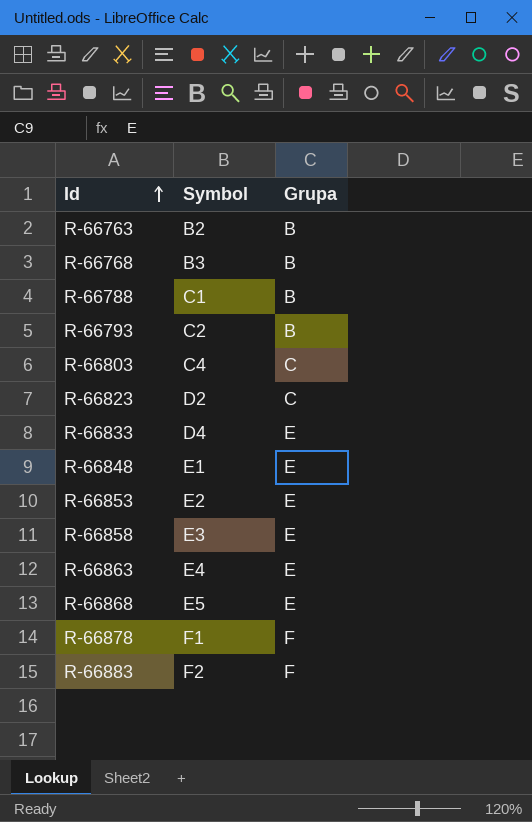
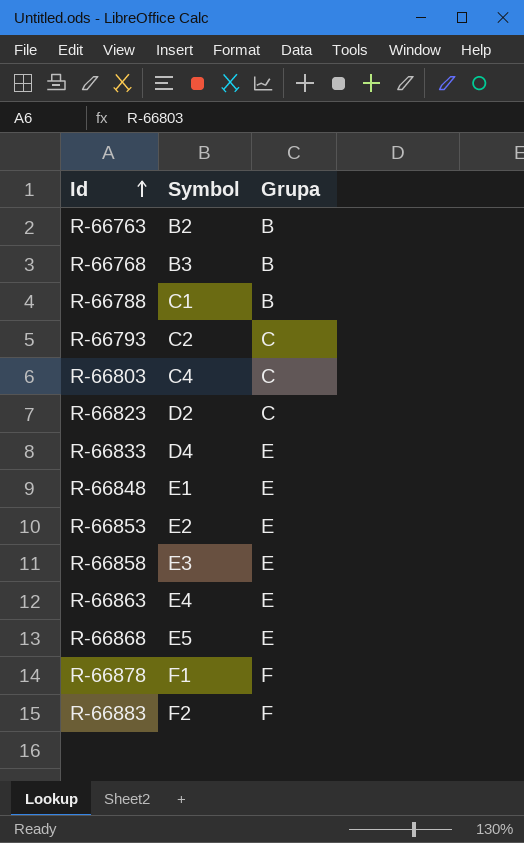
R-66793 | Grupa: B -> C

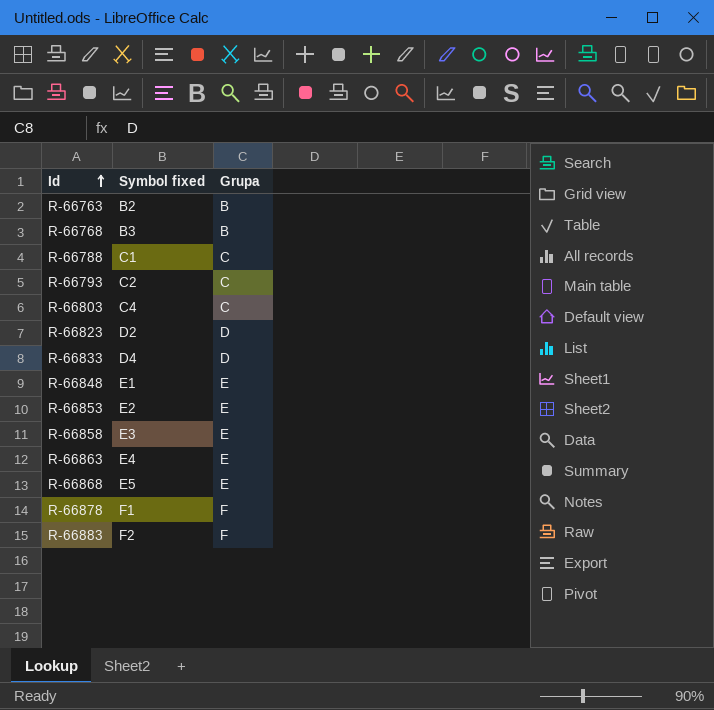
column name: Symbol -> Symbol fixed
R-66788 | Grupa: B -> C
R-66823 | Grupa: C -> D
R-66833 | Grupa: E -> D

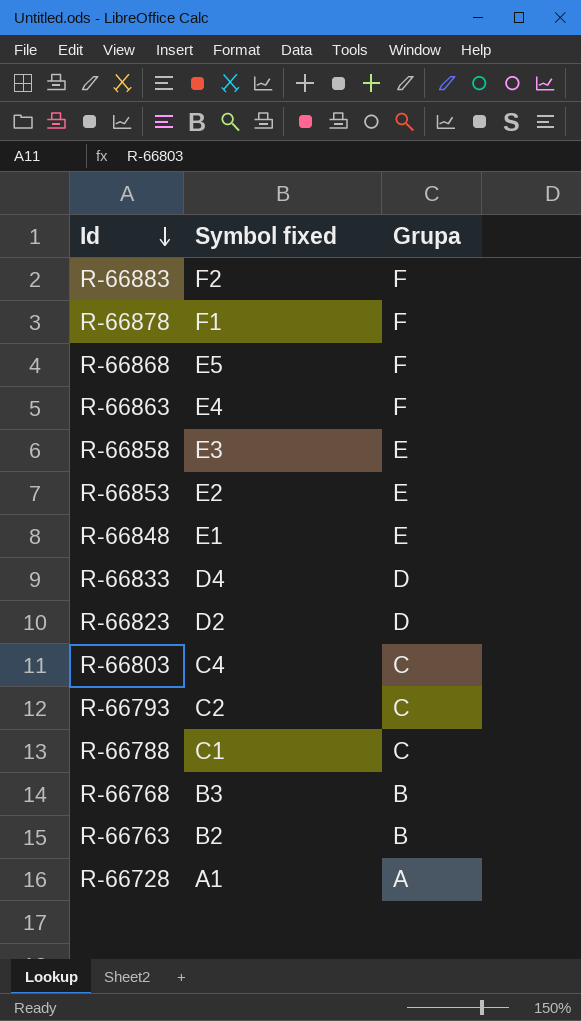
row order: Id ascending -> Id descending
R-66868 | Grupa: E -> F
R-66863 | Grupa: E -> F
row R-66728: none -> A1 | A

